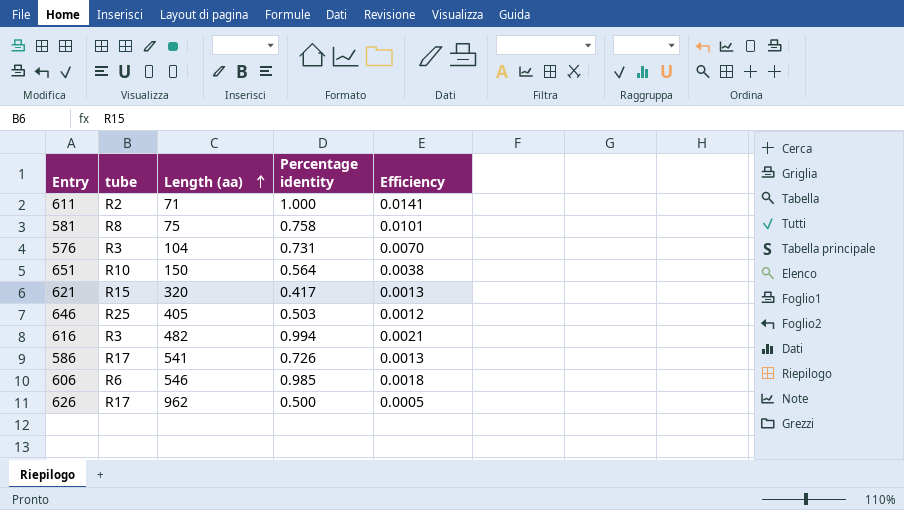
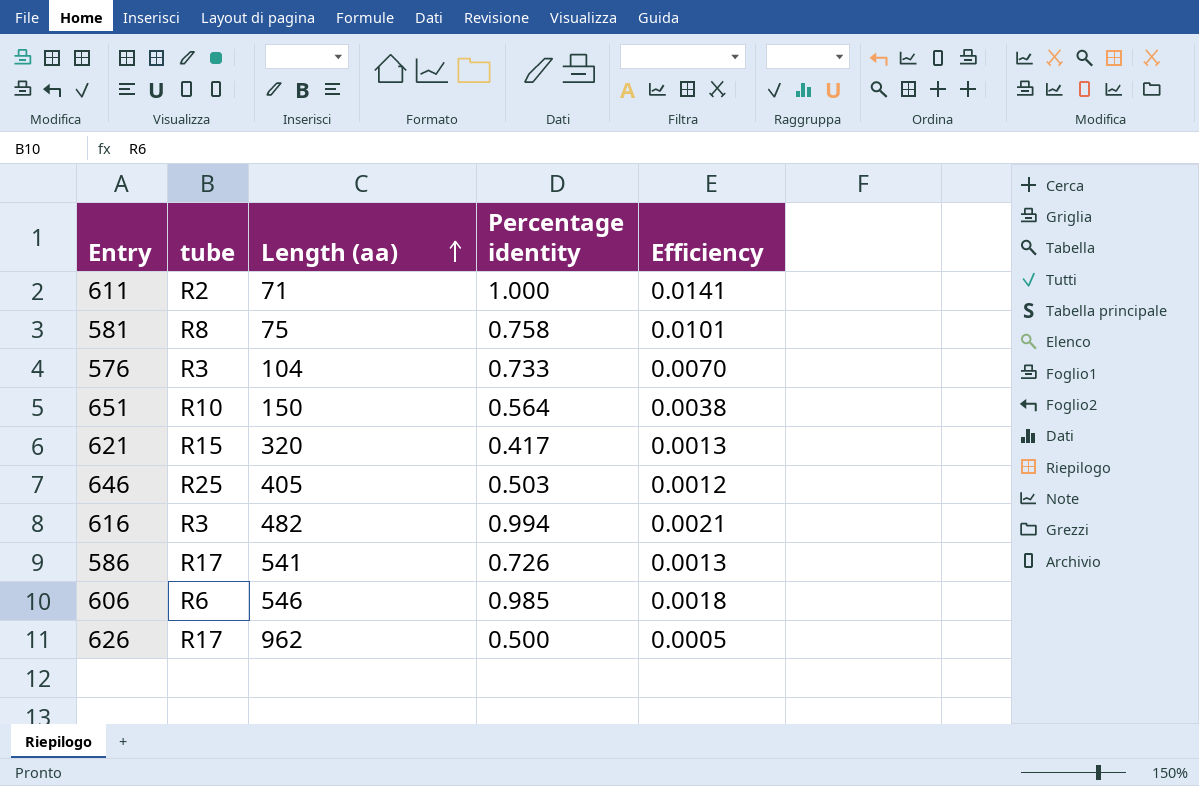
576 | Percentage identity: 0.731 -> 0.733

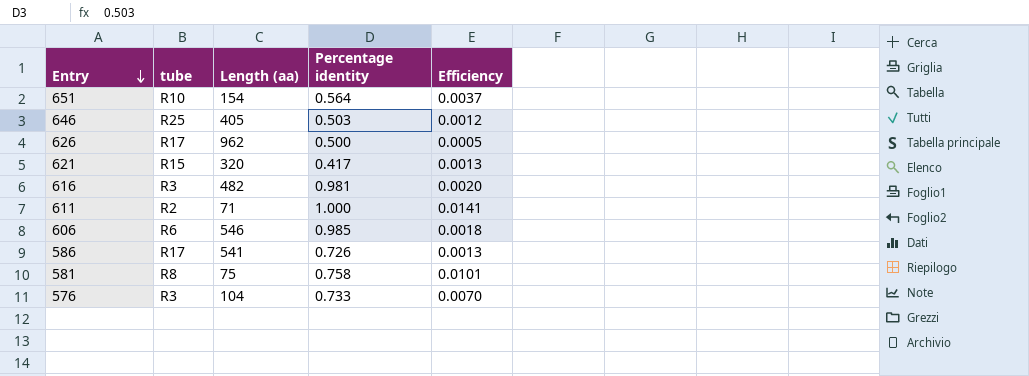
row order: Length (aa) ascending -> Entry descending
651 | Length (aa): 150 -> 154
651 | Efficiency: 0.0038 -> 0.0037
616 | Percentage identity: 0.994 -> 0.981
616 | Efficiency: 0.0021 -> 0.0020

